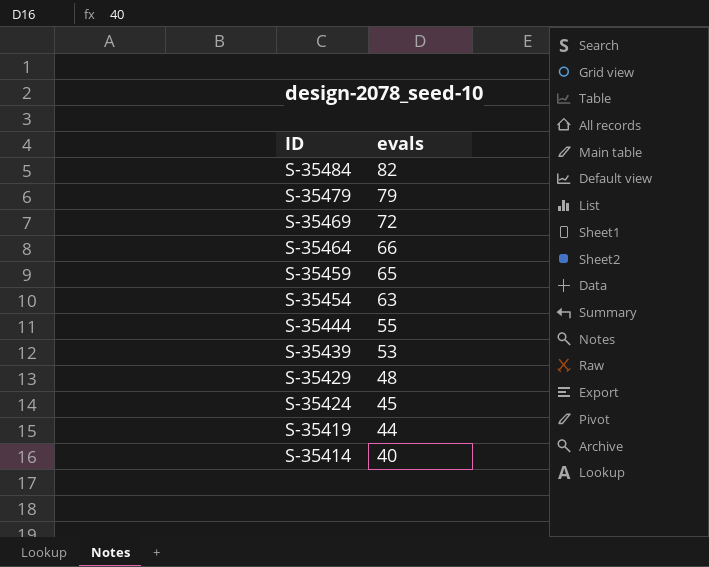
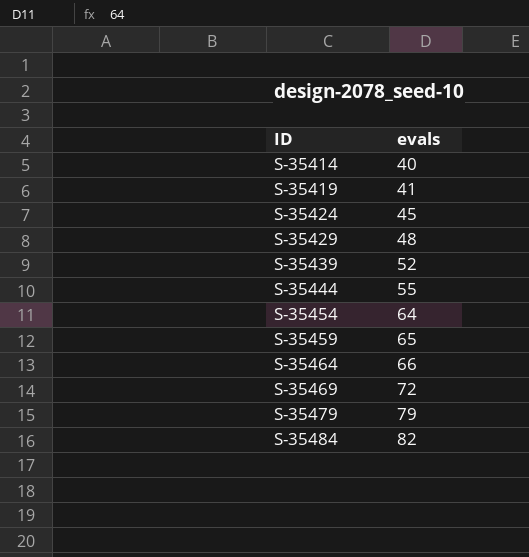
row order: ID descending -> ID ascending
S-35419 | evals: 44 -> 41
S-35439 | evals: 53 -> 52
S-35454 | evals: 63 -> 64

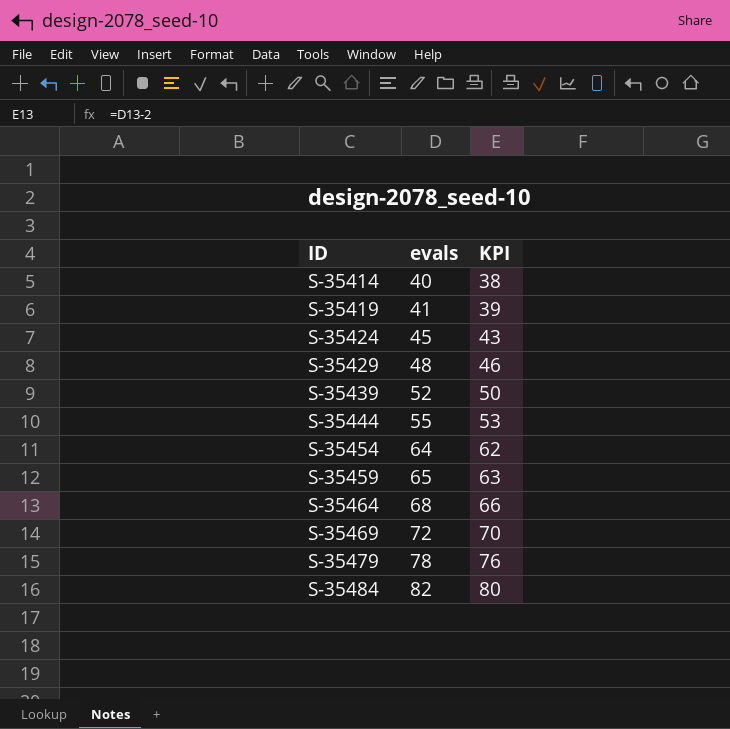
column KPI | formula: none -> [evals] - 2
S-35464 | evals: 66 -> 68
S-35479 | evals: 79 -> 78

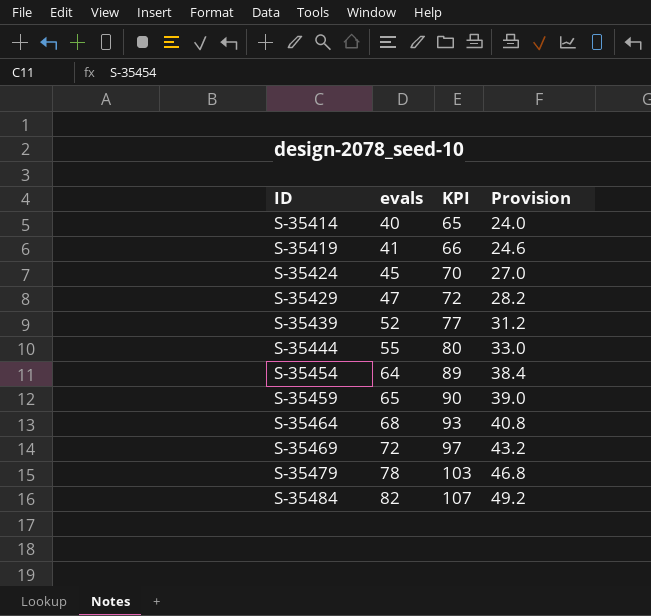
column KPI | formula: [evals] - 2 -> [evals] + 25
column Provision | formula: none -> [evals] * 0.6
S-35429 | evals: 48 -> 47

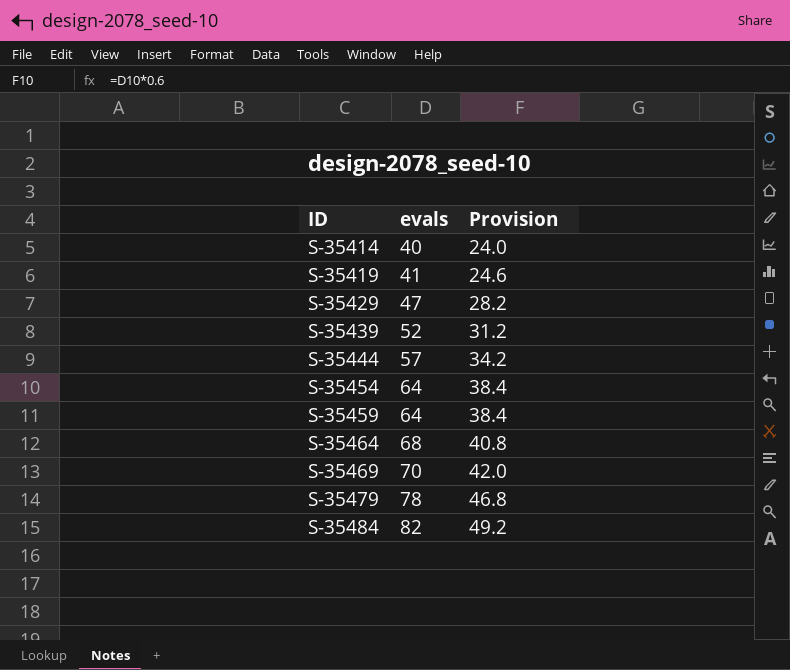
column KPI | formula: [evals] + 25 -> none
row S-35424: 45 | 70 | 27.0 -> none
S-35444 | evals: 55 -> 57
S-35444 | Provision: 33.0 -> 34.2
S-35459 | evals: 65 -> 64
S-35459 | Provision: 39.0 -> 38.4
S-35469 | evals: 72 -> 70
S-35469 | Provision: 43.2 -> 42.0

